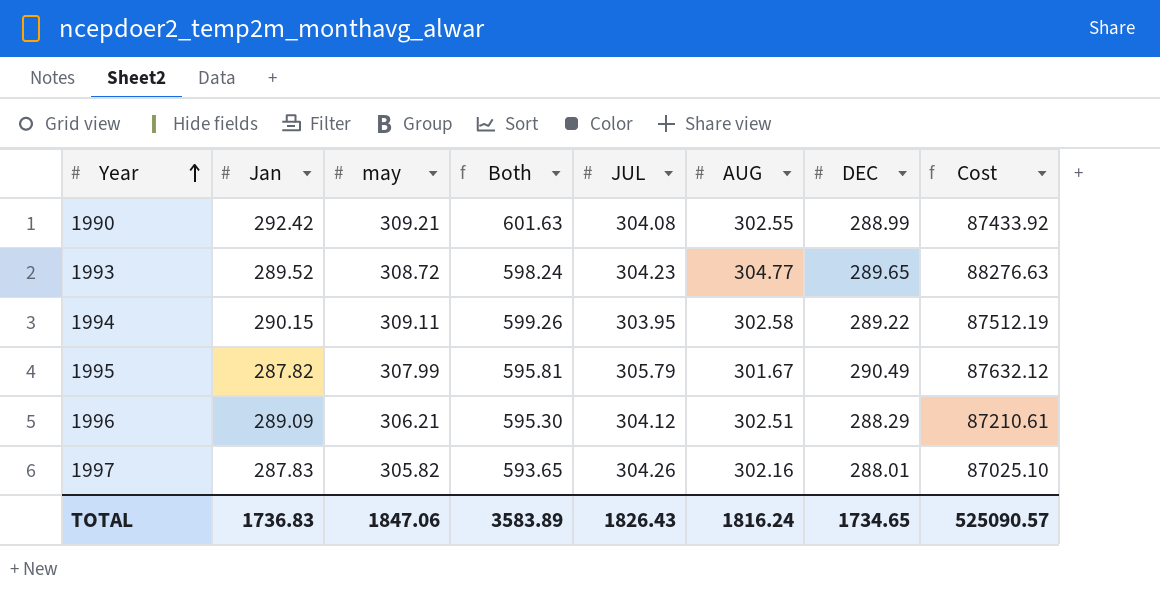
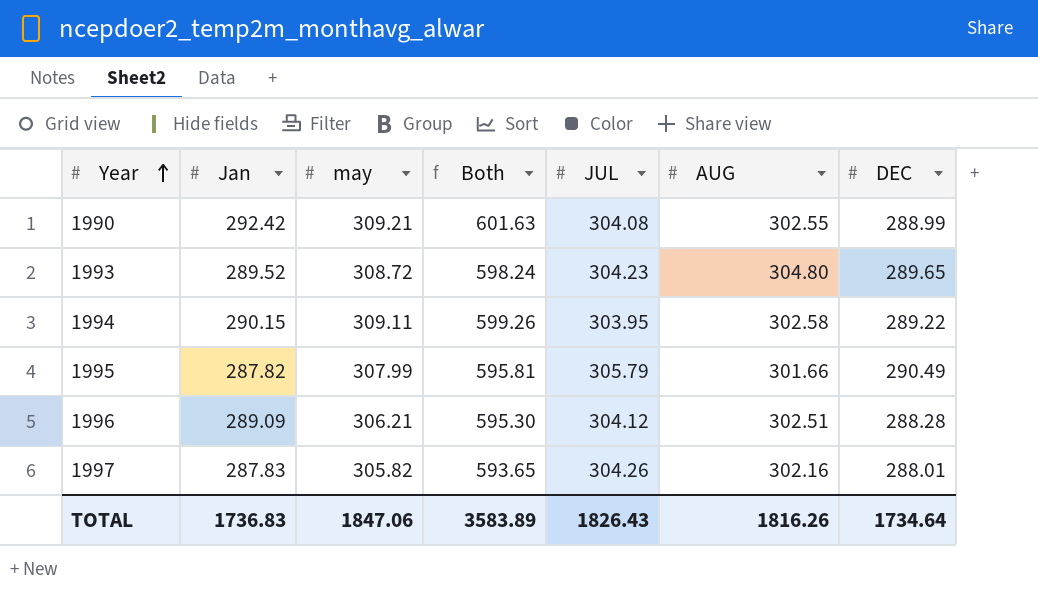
column Cost | formula: [AUG] * [DEC] -> none
1993 | AUG: 304.77 -> 304.80
1995 | AUG: 301.67 -> 301.66
1996 | DEC: 288.29 -> 288.28
TOTAL | AUG: 1816.24 -> 1816.26
TOTAL | DEC: 1734.65 -> 1734.64

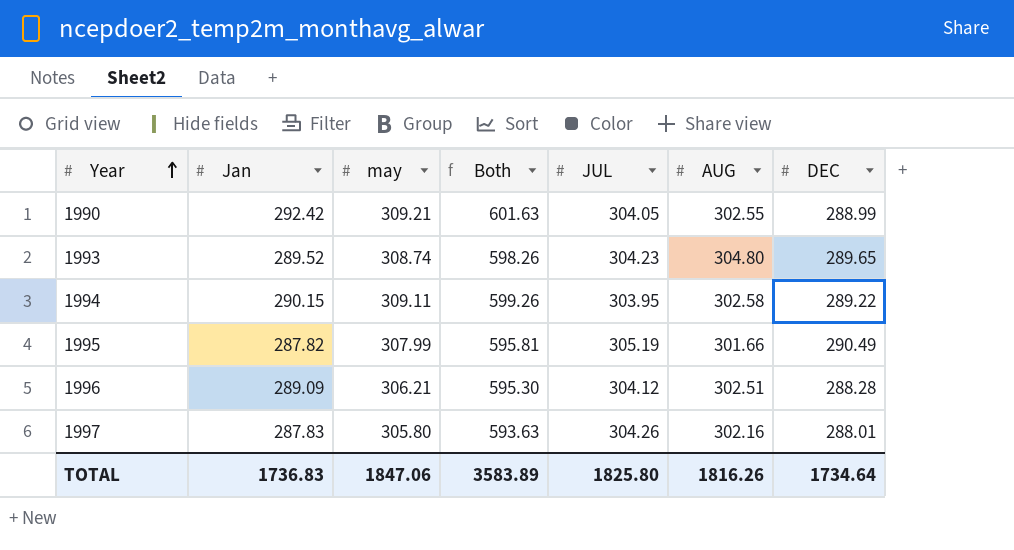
1990 | JUL: 304.08 -> 304.05
1993 | may: 308.72 -> 308.74
1993 | Both: 598.24 -> 598.26
1995 | JUL: 305.79 -> 305.19
1997 | may: 305.82 -> 305.80
1997 | Both: 593.65 -> 593.63
TOTAL | JUL: 1826.43 -> 1825.80

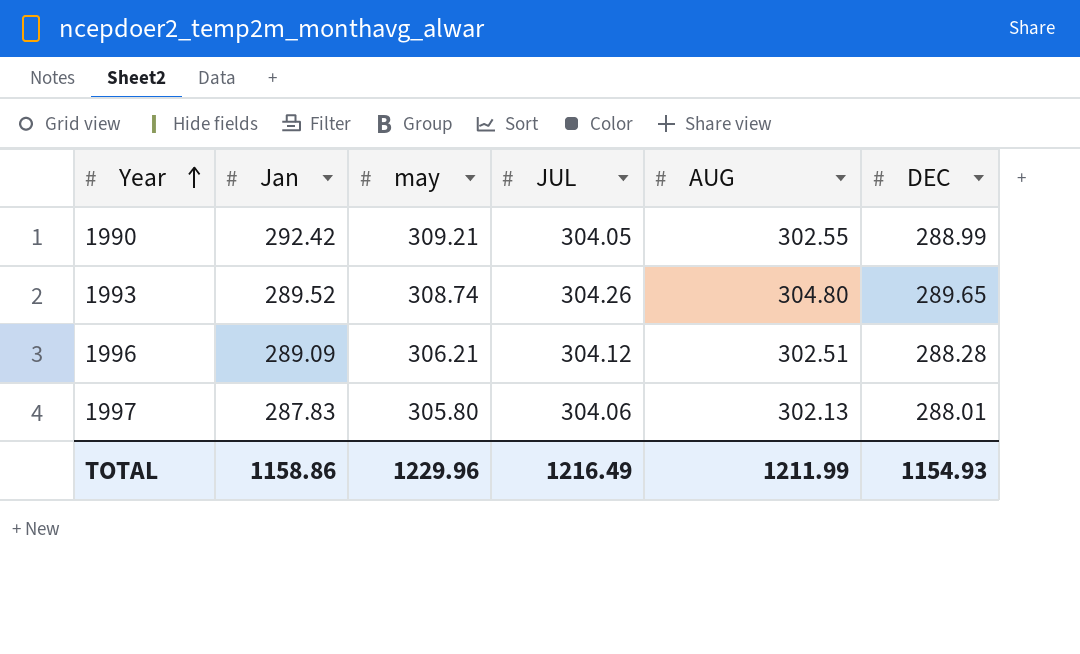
column Both | formula: [Jan] + [may] -> none
row 1994: 290.15 | 309.11 | 599.26 | 303.95 | 302.58 | 289.22 -> none
row 1995: 287.82 | 307.99 | 595.81 | 305.19 | 301.66 | 290.49 -> none
1993 | JUL: 304.23 -> 304.26
1997 | JUL: 304.26 -> 304.06
1997 | AUG: 302.16 -> 302.13
TOTAL | Jan: 1736.83 -> 1158.86
TOTAL | may: 1847.06 -> 1229.96
TOTAL | JUL: 1825.80 -> 1216.49
TOTAL | AUG: 1816.26 -> 1211.99
TOTAL | DEC: 1734.64 -> 1154.93

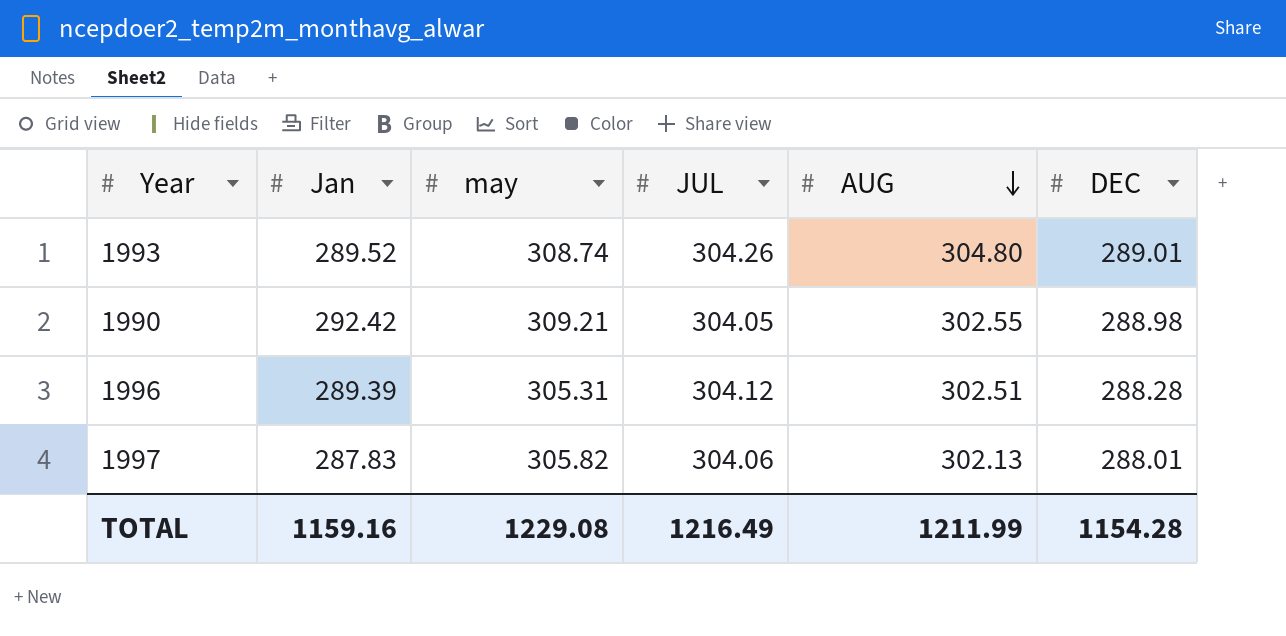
row order: Year ascending -> AUG descending
1993 | DEC: 289.65 -> 289.01
1990 | DEC: 288.99 -> 288.98
1996 | Jan: 289.09 -> 289.39
1996 | may: 306.21 -> 305.31
1997 | may: 305.80 -> 305.82
TOTAL | Jan: 1158.86 -> 1159.16
TOTAL | may: 1229.96 -> 1229.08
TOTAL | DEC: 1154.93 -> 1154.28

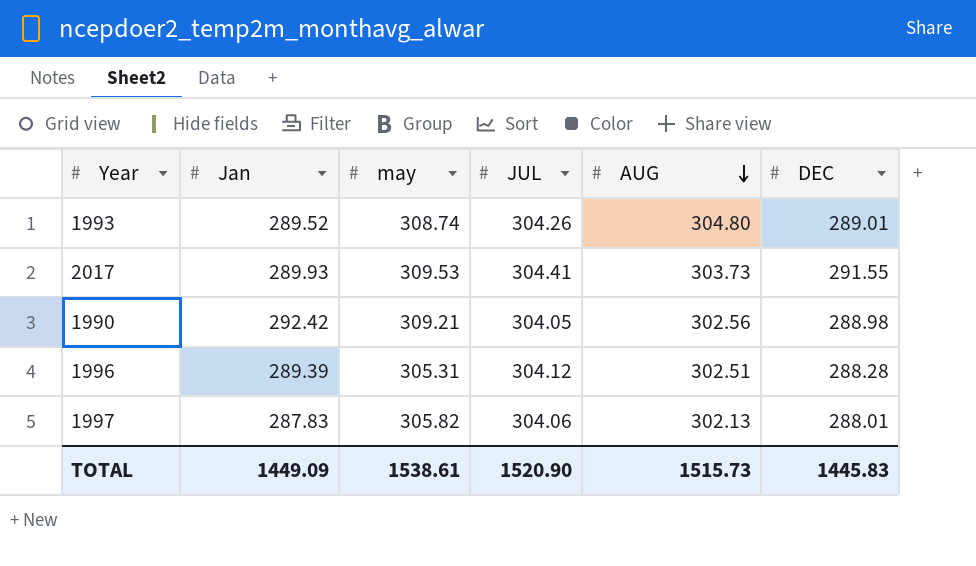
row 2017: none -> 289.93 | 309.53 | 304.41 | 303.73 | 291.55
1990 | AUG: 302.55 -> 302.56
TOTAL | Jan: 1159.16 -> 1449.09
TOTAL | may: 1229.08 -> 1538.61
TOTAL | JUL: 1216.49 -> 1520.90
TOTAL | AUG: 1211.99 -> 1515.73
TOTAL | DEC: 1154.28 -> 1445.83

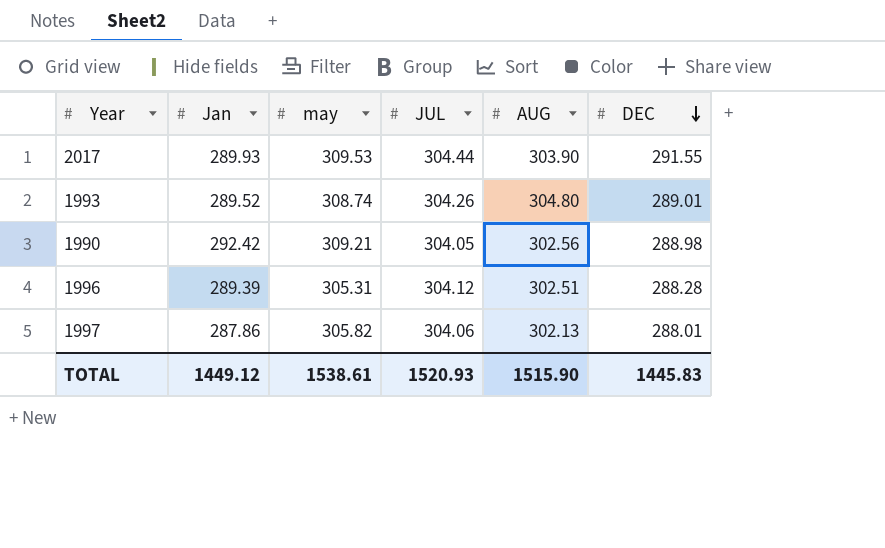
row order: AUG descending -> DEC descending
2017 | JUL: 304.41 -> 304.44
2017 | AUG: 303.73 -> 303.90
1997 | Jan: 287.83 -> 287.86
TOTAL | Jan: 1449.09 -> 1449.12
TOTAL | JUL: 1520.90 -> 1520.93
TOTAL | AUG: 1515.73 -> 1515.90

